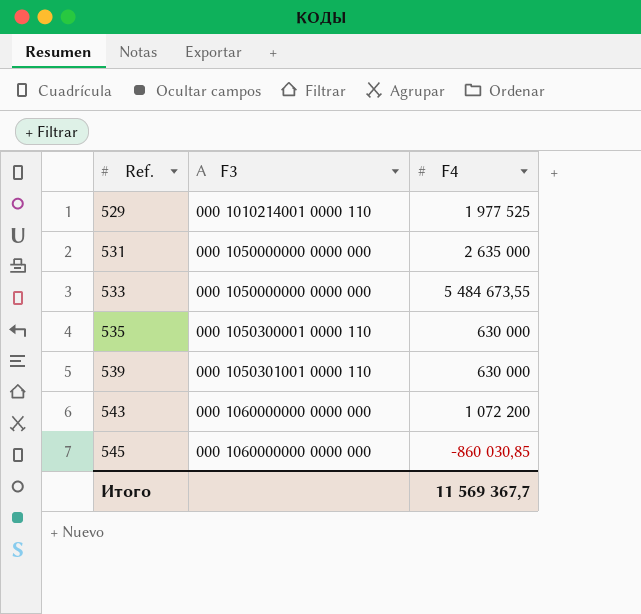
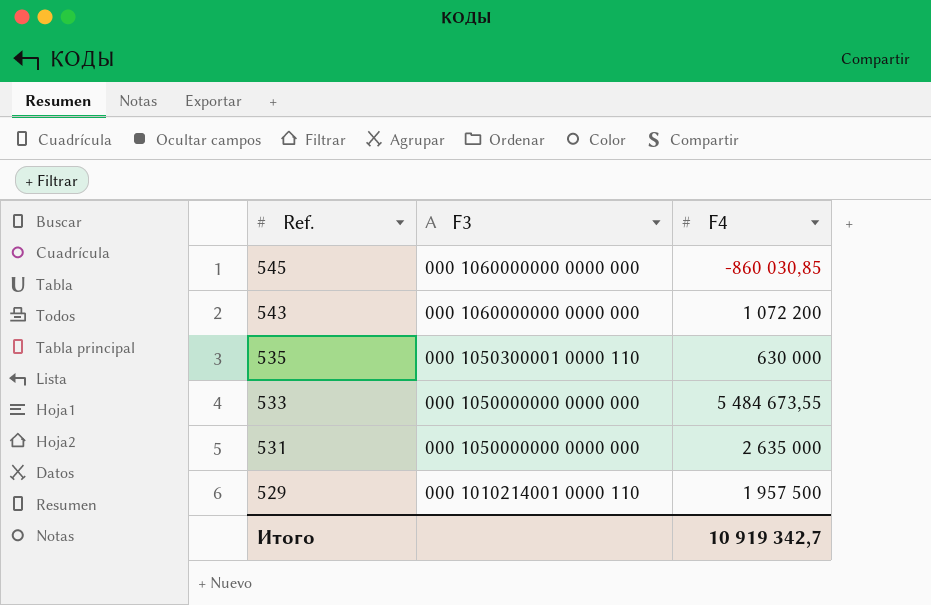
row order: Ref. ascending -> Ref. descending
row 539: 000 1050301001 0000 110 | 630 000 -> none
529 | F4: 1 977 525 -> 1 957 500
Итого | F4: 11 569 367,7 -> 10 919 342,7

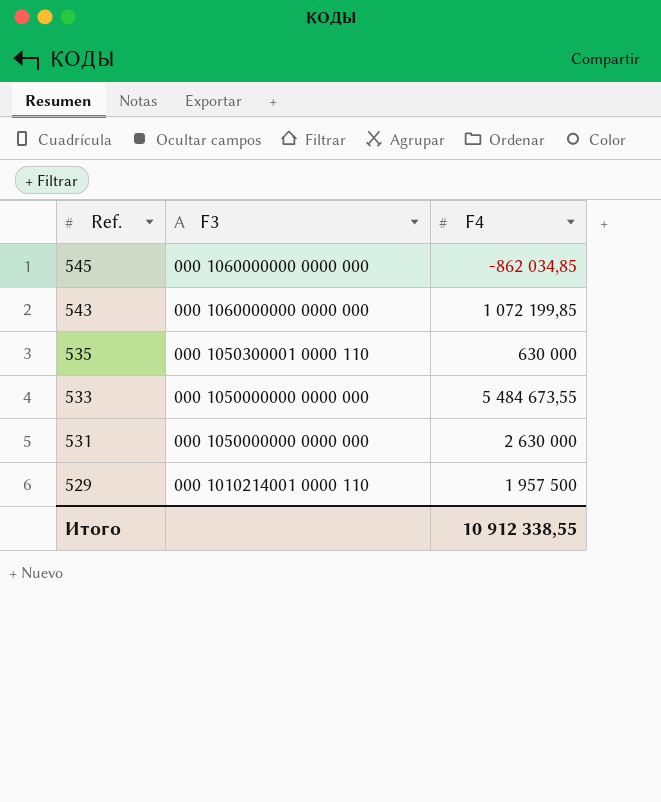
545 | F4: -860 030,85 -> -862 034,85
543 | F4: 1 072 200 -> 1 072 199,85
531 | F4: 2 635 000 -> 2 630 000
Итого | F4: 10 919 342,7 -> 10 912 338,55

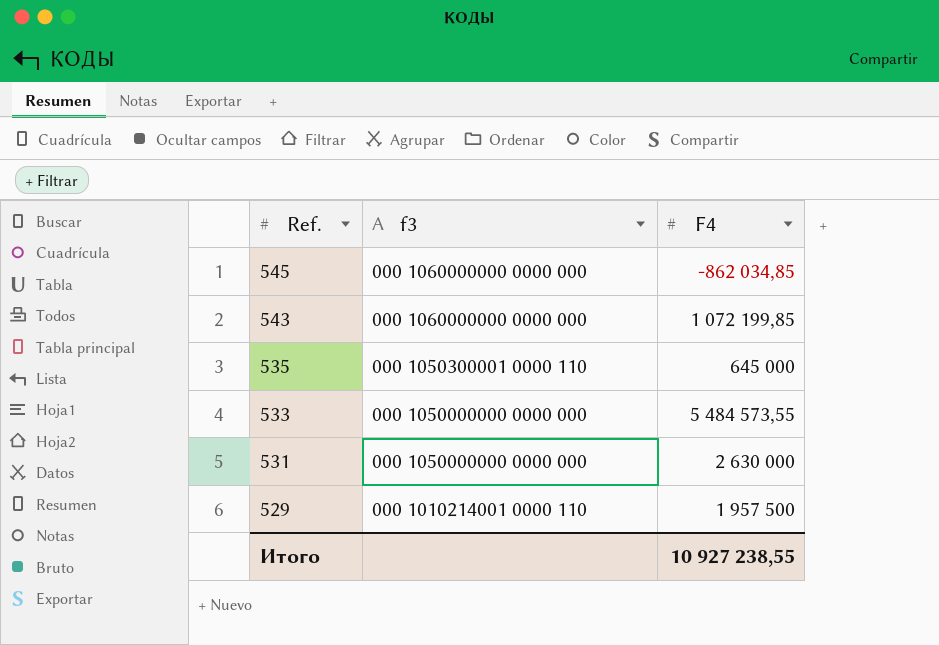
column name: F3 -> f3
535 | F4: 630 000 -> 645 000
533 | F4: 5 484 673,55 -> 5 484 573,55
Итого | F4: 10 912 338,55 -> 10 927 238,55

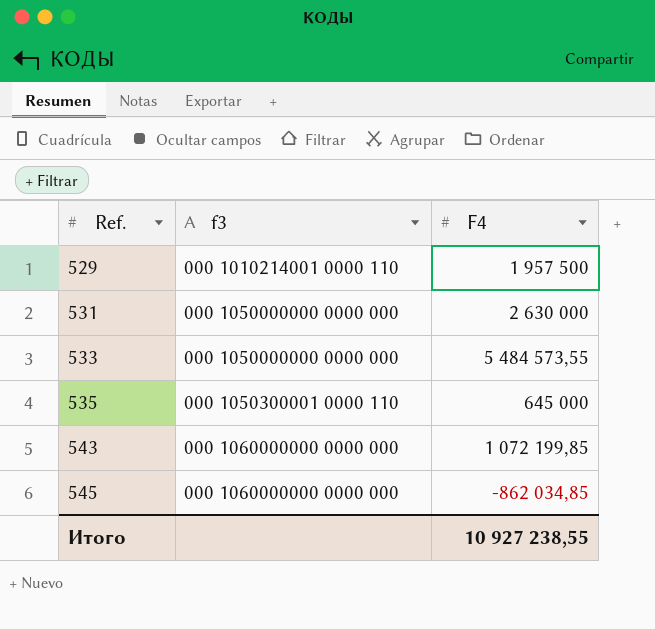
row order: Ref. descending -> Ref. ascending

